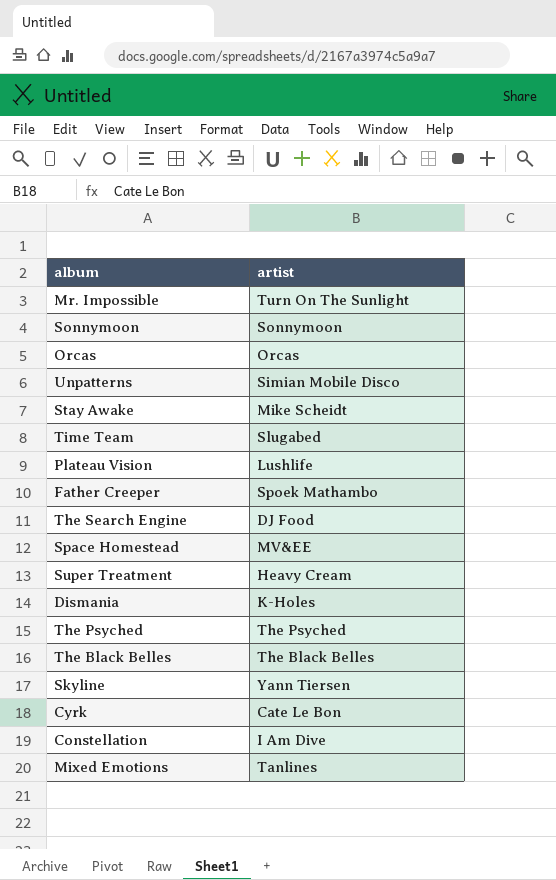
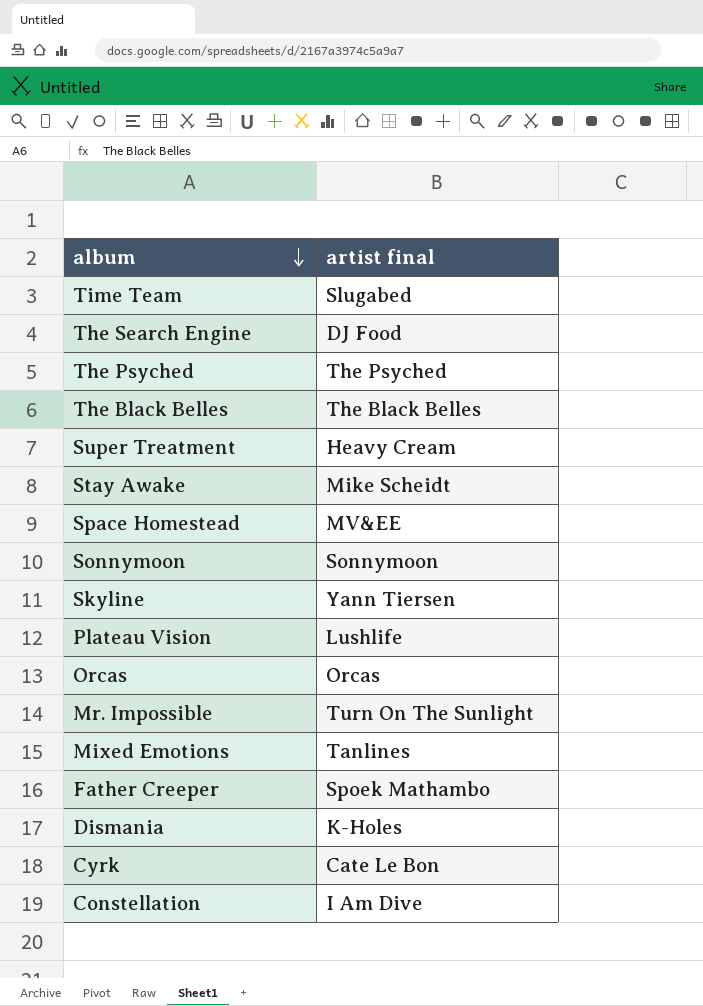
row order: none -> album descending
column name: artist -> artist final
row Unpatterns: Simian Mobile Disco -> none

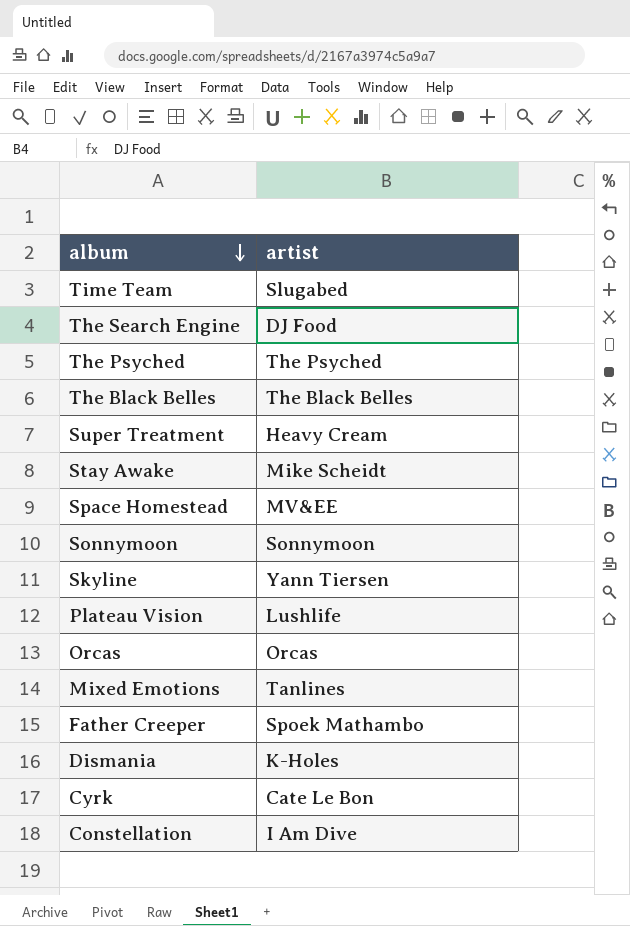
column name: artist final -> artist
row Mr. Impossible: Turn On The Sunlight -> none

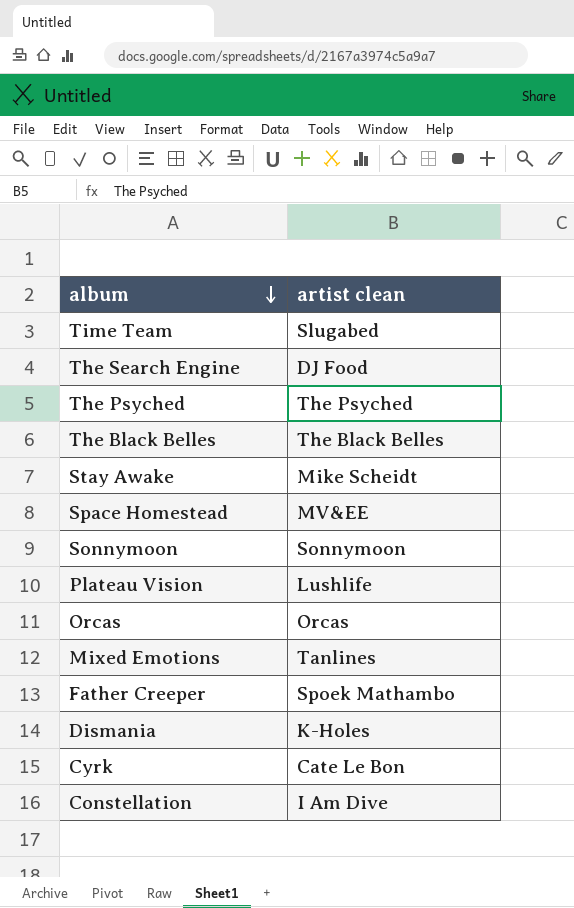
column name: artist -> artist clean
row Super Treatment: Heavy Cream -> none
row Skyline: Yann Tiersen -> none

